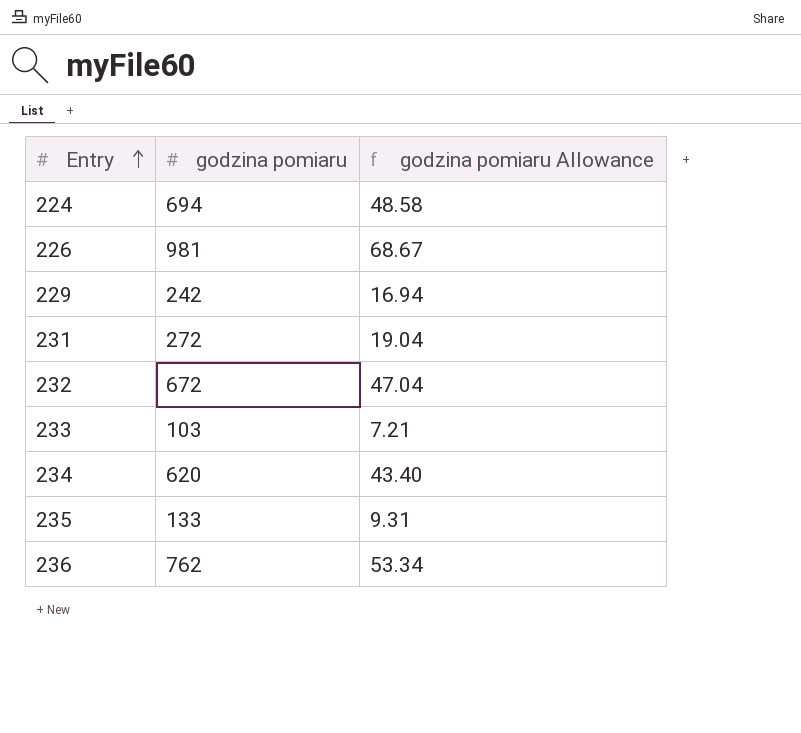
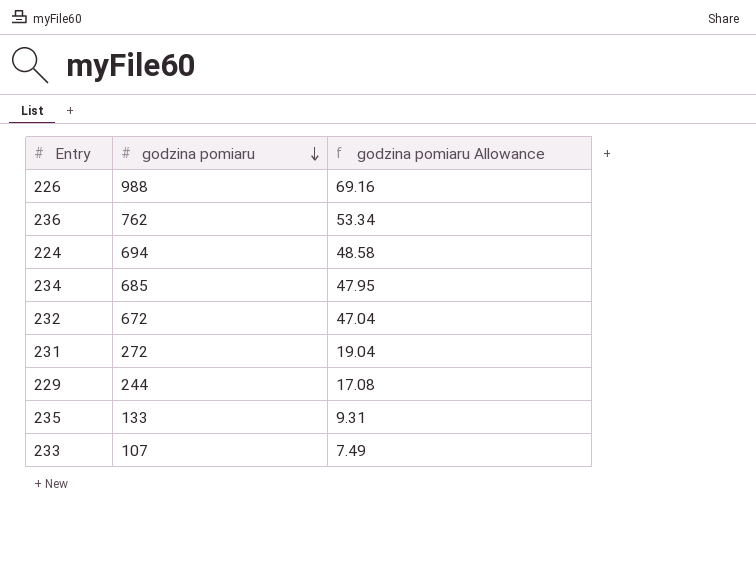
row order: Entry ascending -> godzina pomiaru descending
226 | godzina pomiaru: 981 -> 988
226 | godzina pomiaru Allowance: 68.67 -> 69.16
234 | godzina pomiaru: 620 -> 685
234 | godzina pomiaru Allowance: 43.40 -> 47.95
229 | godzina pomiaru: 242 -> 244
229 | godzina pomiaru Allowance: 16.94 -> 17.08
233 | godzina pomiaru: 103 -> 107
233 | godzina pomiaru Allowance: 7.21 -> 7.49

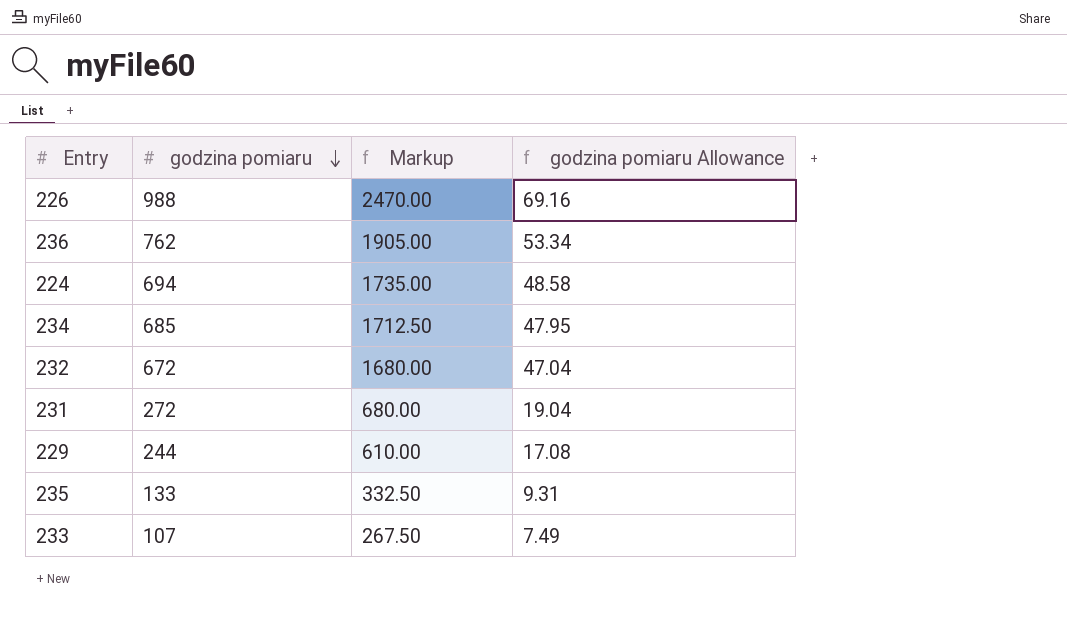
column Markup | formula: none -> [godzina pomiaru] * 2.5

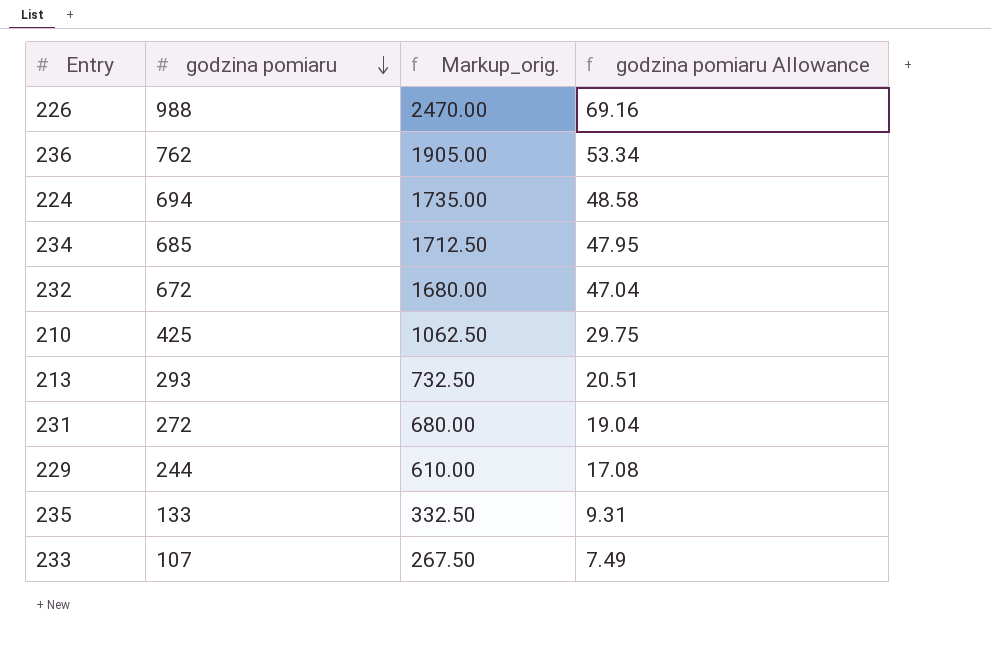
column name: Markup -> Markup_orig.
row 210: none -> 425 | 1062.50 | 29.75
row 213: none -> 293 | 732.50 | 20.51

